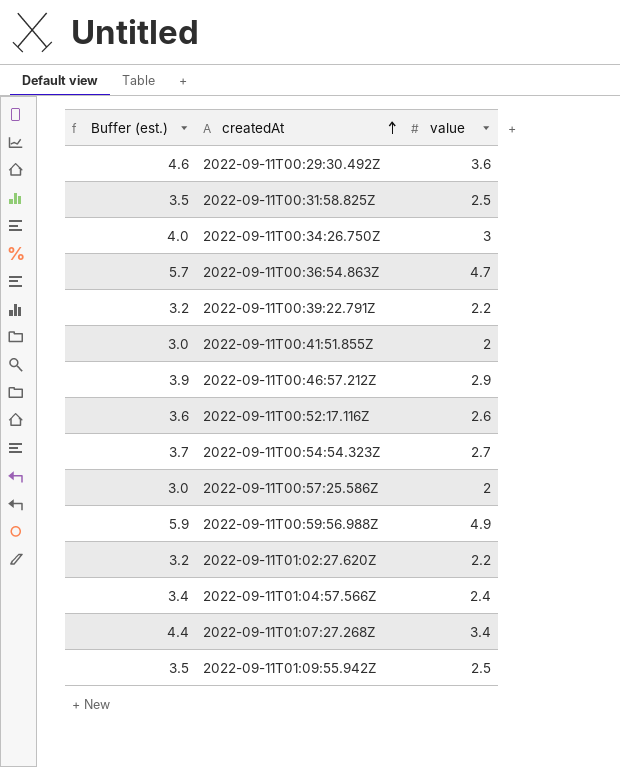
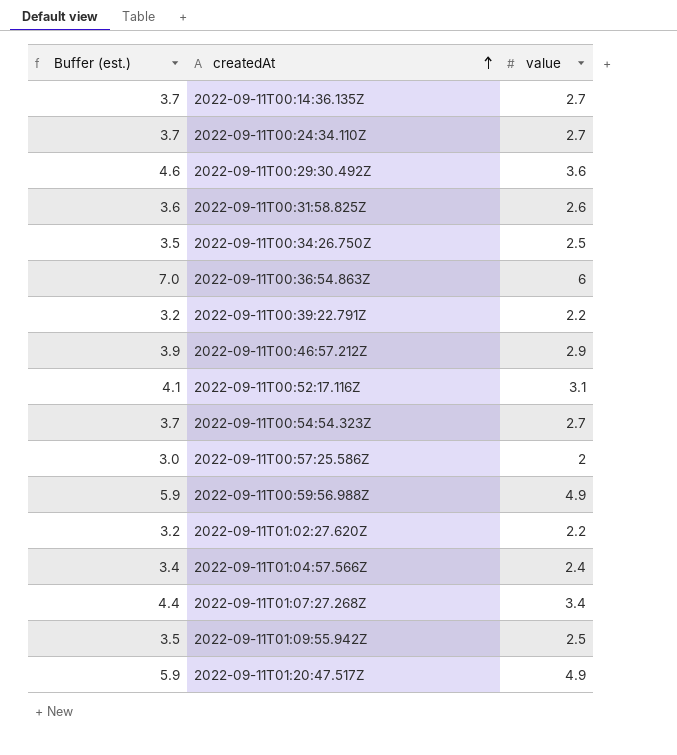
row 2022-09-11T00:41:51.855Z: 3.0 | 2 -> none
row 2022-09-11T00:14:36.135Z: none -> 3.7 | 2.7
row 2022-09-11T00:24:34.110Z: none -> 3.7 | 2.7
2022-09-11T00:31:58.825Z | Buffer (est.): 3.5 -> 3.6
2022-09-11T00:31:58.825Z | value: 2.5 -> 2.6
2022-09-11T00:34:26.750Z | Buffer (est.): 4.0 -> 3.5
2022-09-11T00:34:26.750Z | value: 3 -> 2.5
2022-09-11T00:36:54.863Z | Buffer (est.): 5.7 -> 7.0
2022-09-11T00:36:54.863Z | value: 4.7 -> 6
2022-09-11T00:52:17.116Z | Buffer (est.): 3.6 -> 4.1
2022-09-11T00:52:17.116Z | value: 2.6 -> 3.1
row 2022-09-11T01:20:47.517Z: none -> 5.9 | 4.9

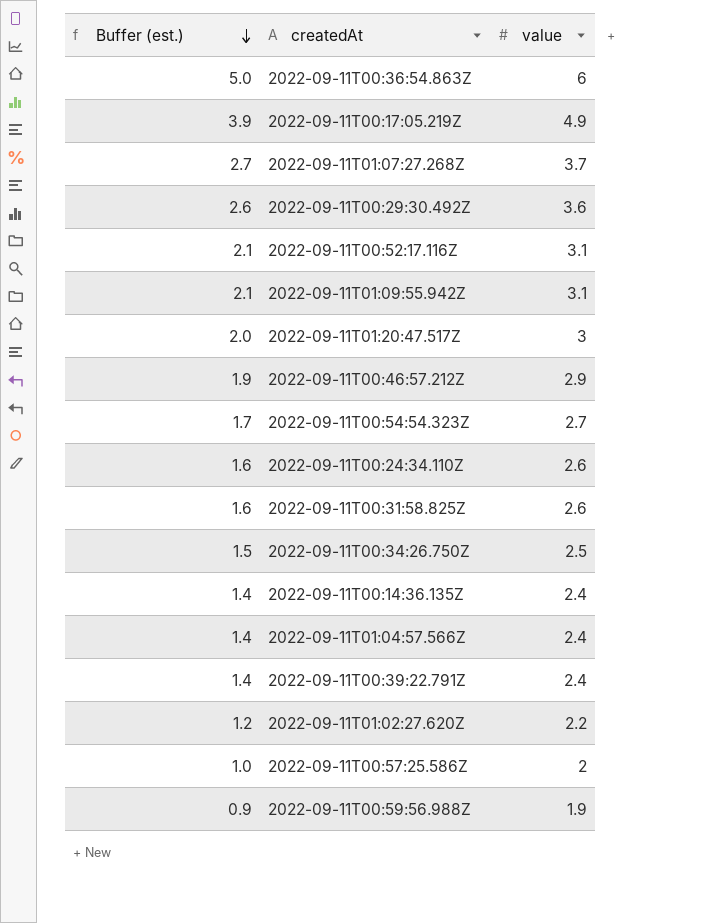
row order: createdAt ascending -> Buffer (est.) descending
column Buffer (est.) | formula: [value] + 1 -> [value] - 1
row 2022-09-11T00:17:05.219Z: none -> 3.9 | 4.9
2022-09-11T01:07:27.268Z | value: 3.4 -> 3.7
2022-09-11T01:09:55.942Z | value: 2.5 -> 3.1
2022-09-11T01:20:47.517Z | value: 4.9 -> 3
2022-09-11T00:24:34.110Z | value: 2.7 -> 2.6
2022-09-11T00:14:36.135Z | value: 2.7 -> 2.4
2022-09-11T00:39:22.791Z | value: 2.2 -> 2.4
2022-09-11T00:59:56.988Z | value: 4.9 -> 1.9

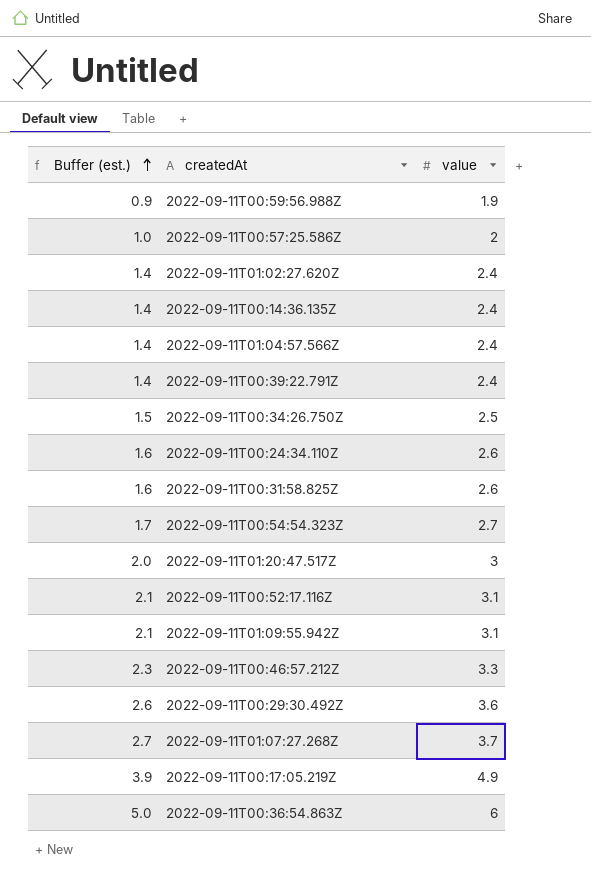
row order: Buffer (est.) descending -> Buffer (est.) ascending
2022-09-11T01:02:27.620Z | Buffer (est.): 1.2 -> 1.4
2022-09-11T01:02:27.620Z | value: 2.2 -> 2.4
2022-09-11T00:46:57.212Z | Buffer (est.): 1.9 -> 2.3
2022-09-11T00:46:57.212Z | value: 2.9 -> 3.3

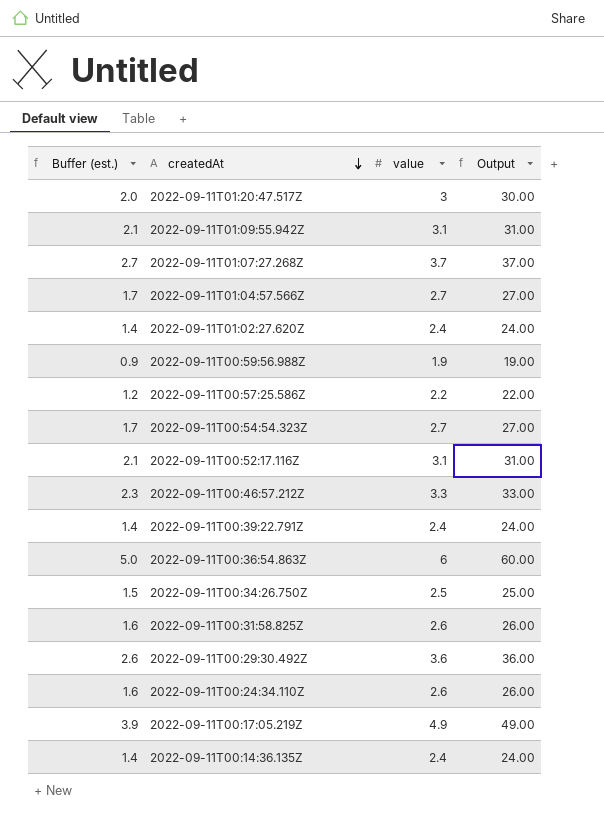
row order: Buffer (est.) ascending -> createdAt descending
column Output | formula: none -> [value] * 10
2022-09-11T01:04:57.566Z | Buffer (est.): 1.4 -> 1.7
2022-09-11T01:04:57.566Z | value: 2.4 -> 2.7
2022-09-11T00:57:25.586Z | Buffer (est.): 1.0 -> 1.2
2022-09-11T00:57:25.586Z | value: 2 -> 2.2

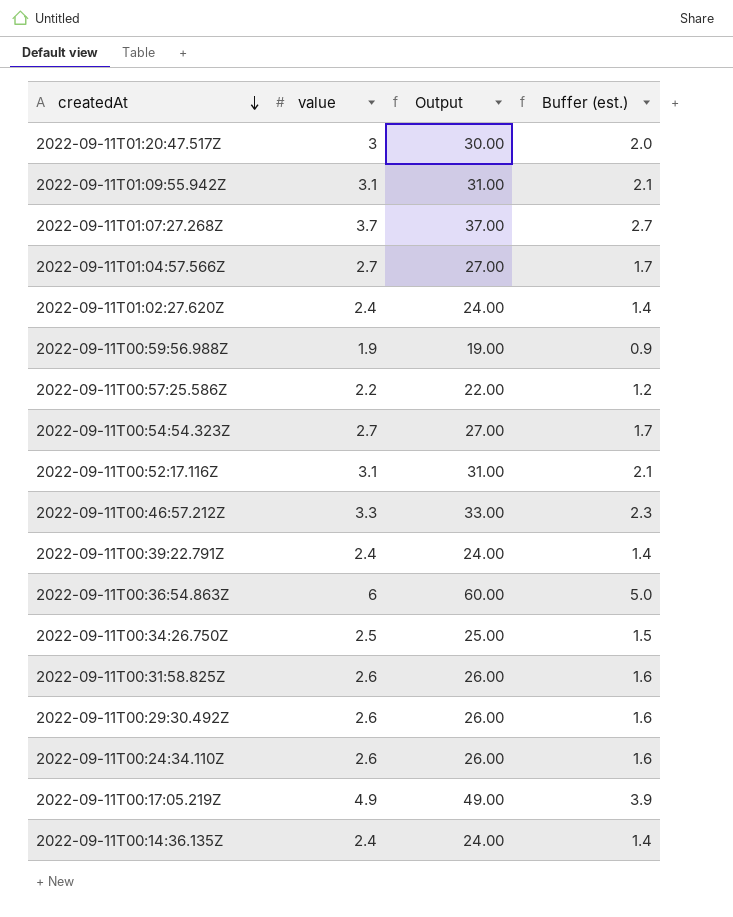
column Buffer (est.) | position: 1 -> 4
2022-09-11T00:29:30.492Z | value: 3.6 -> 2.6
2022-09-11T00:29:30.492Z | Output: 36.00 -> 26.00
2022-09-11T00:29:30.492Z | Buffer (est.): 2.6 -> 1.6

